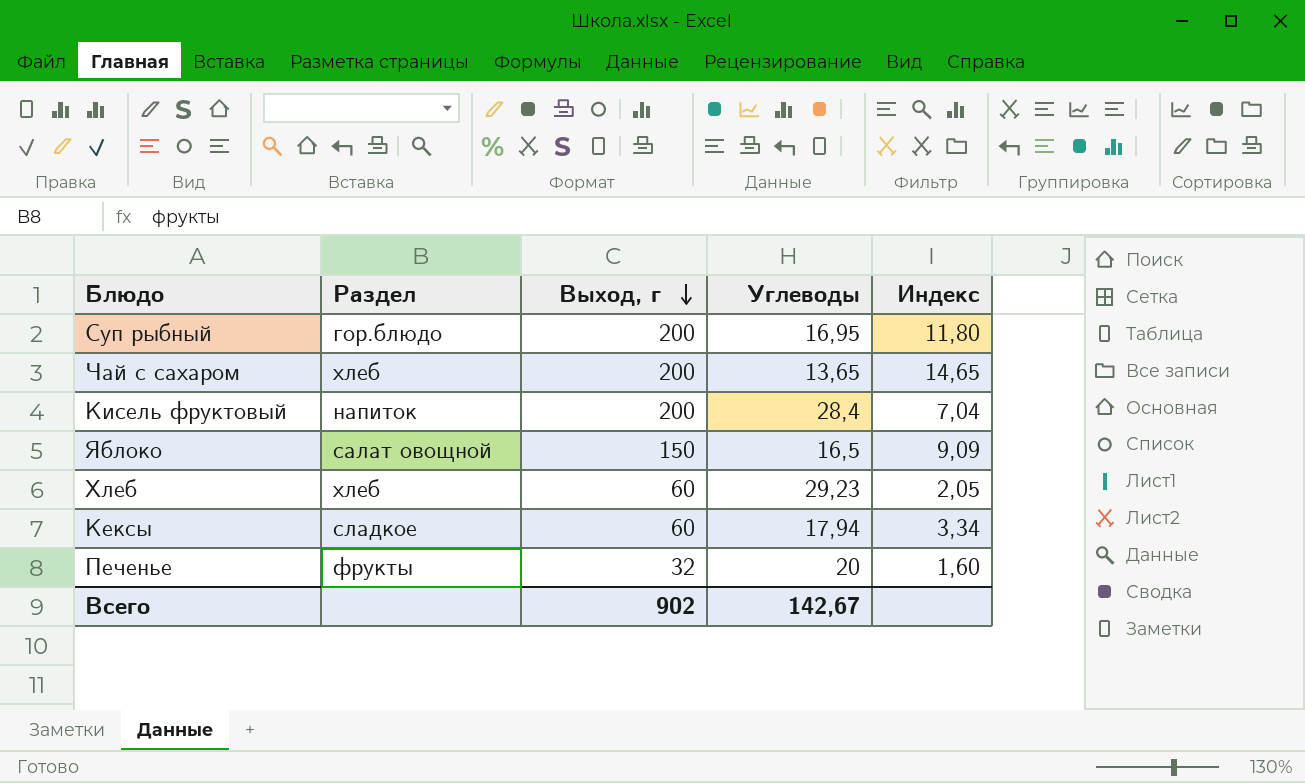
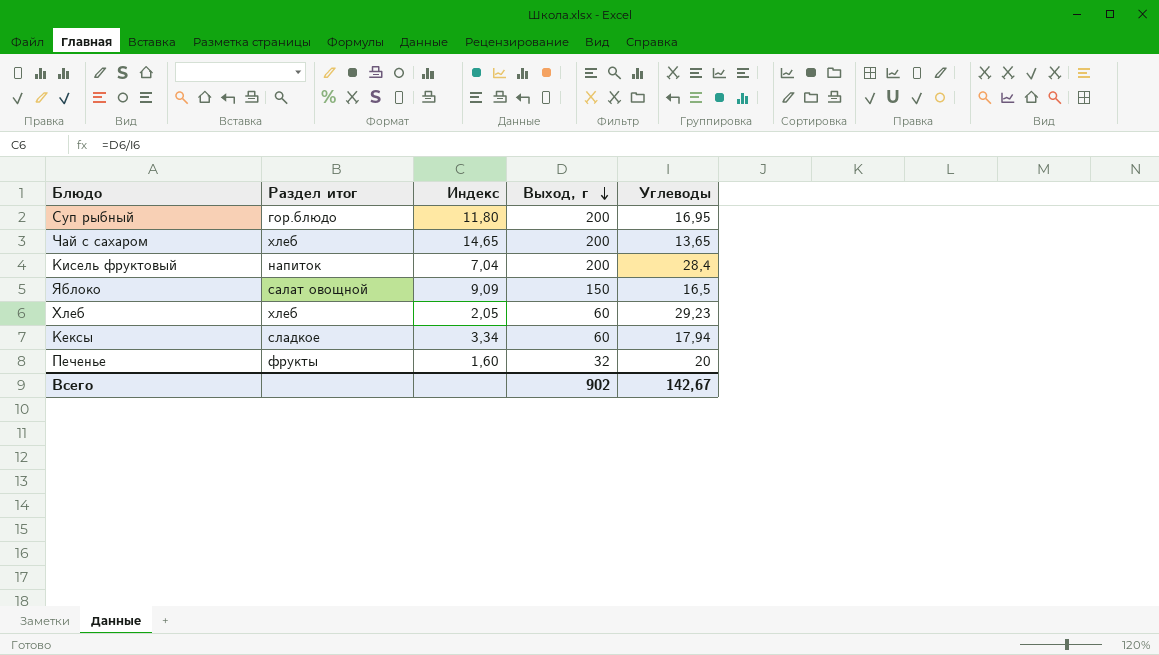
column name: Раздел -> Раздел итог
column Индекс | position: 5 -> 3

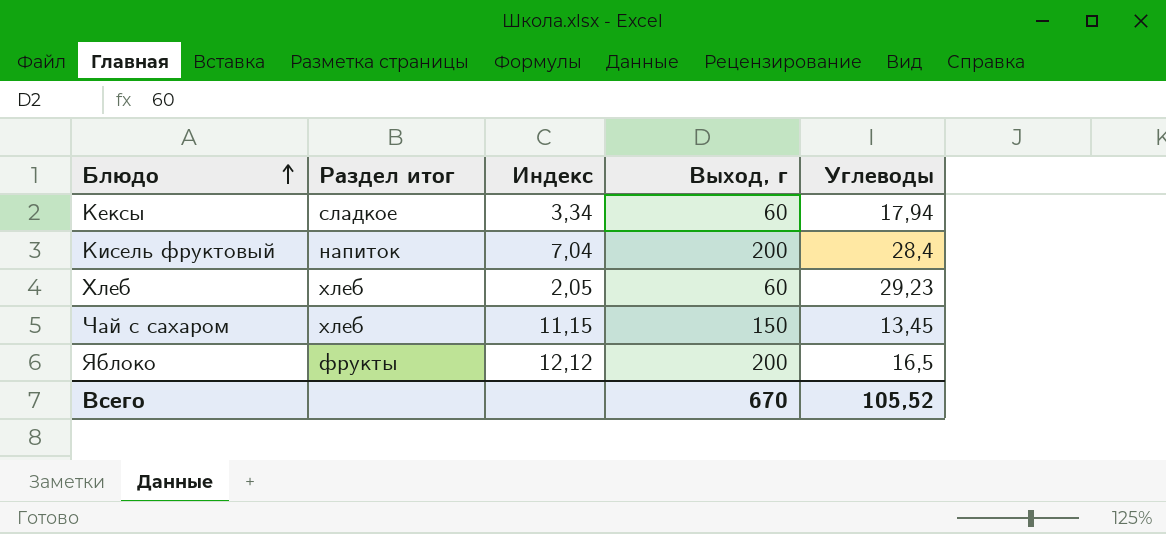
row order: Выход, г descending -> Блюдо ascending
row Суп рыбный: гор.блюдо | 11,80 | 200 | 16,95 -> none
row Печенье: фрукты | 1,60 | 32 | 20 -> none
Чай с сахаром | Индекс: 14,65 -> 11,15
Чай с сахаром | Выход, г: 200 -> 150
Чай с сахаром | Углеводы: 13,65 -> 13,45
Яблоко | Раздел итог: салат овощной -> фрукты
Яблоко | Индекс: 9,09 -> 12,12
Яблоко | Выход, г: 150 -> 200
Всего | Выход, г: 902 -> 670
Всего | Углеводы: 142,67 -> 105,52

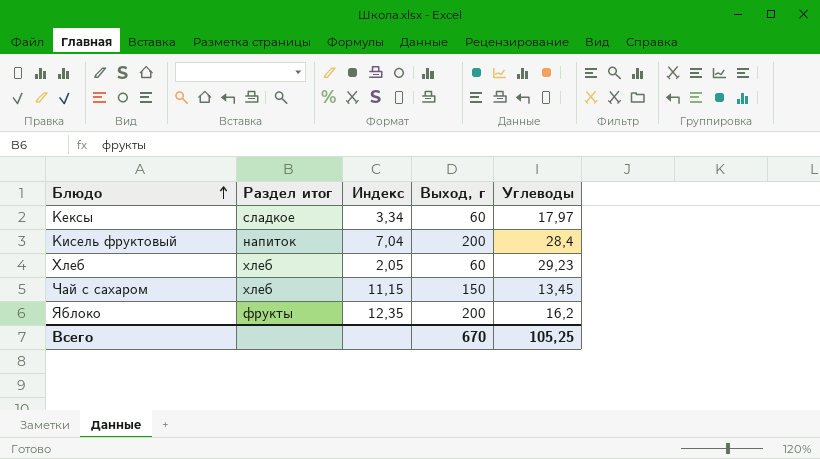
Кексы | Углеводы: 17,94 -> 17,97
Яблоко | Индекс: 12,12 -> 12,35
Яблоко | Углеводы: 16,5 -> 16,2
Всего | Углеводы: 105,52 -> 105,25

